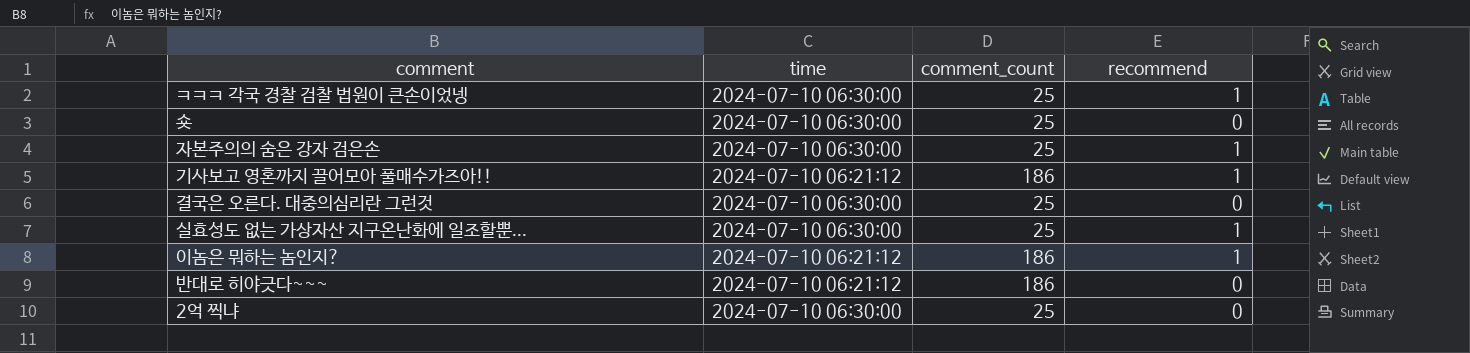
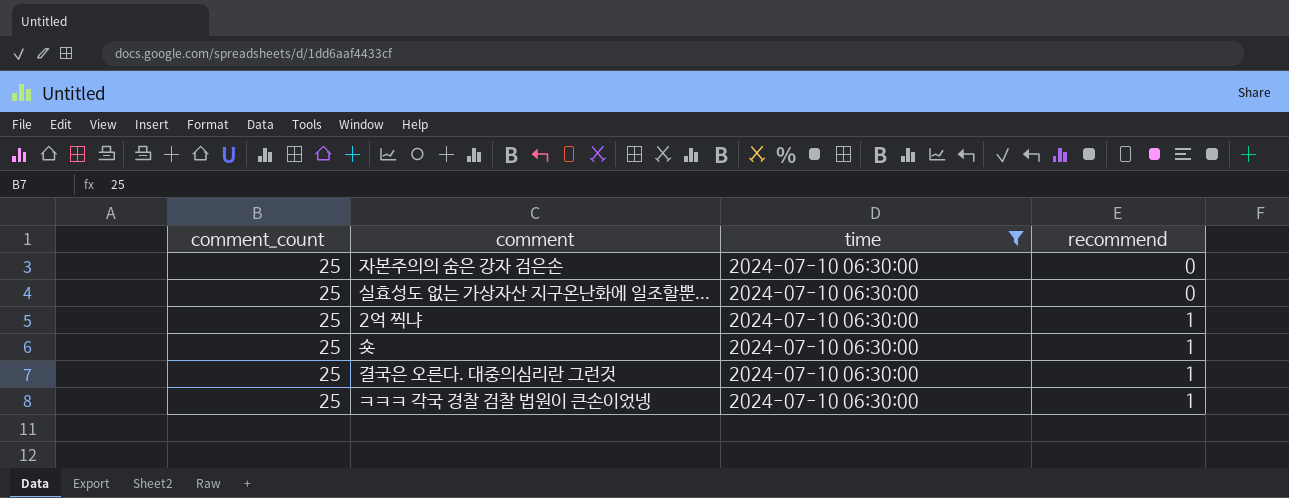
filter: none -> time = 2024-07-10 06:30:00
row order: none -> recommend ascending
column comment_count | position: 3 -> 1
자본주의의 숨은 강자 검은손 | recommend: 1 -> 0
실효성도 없는 가상자산 지구온난화에 일조할뿐... | recommend: 1 -> 0
2억 찍냐 | recommend: 0 -> 1
숏 | recommend: 0 -> 1
결국은 오른다. 대중의심리란 그런것 | recommend: 0 -> 1

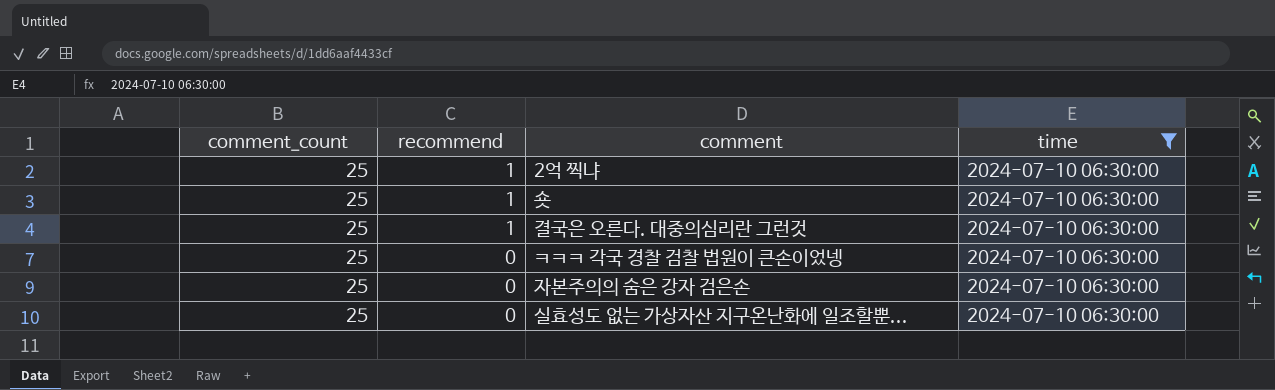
row order: recommend ascending -> recommend descending
column recommend | position: 4 -> 2
ㅋㅋㅋ 각국 경찰 검찰 법원이 큰손이었넹 | recommend: 1 -> 0

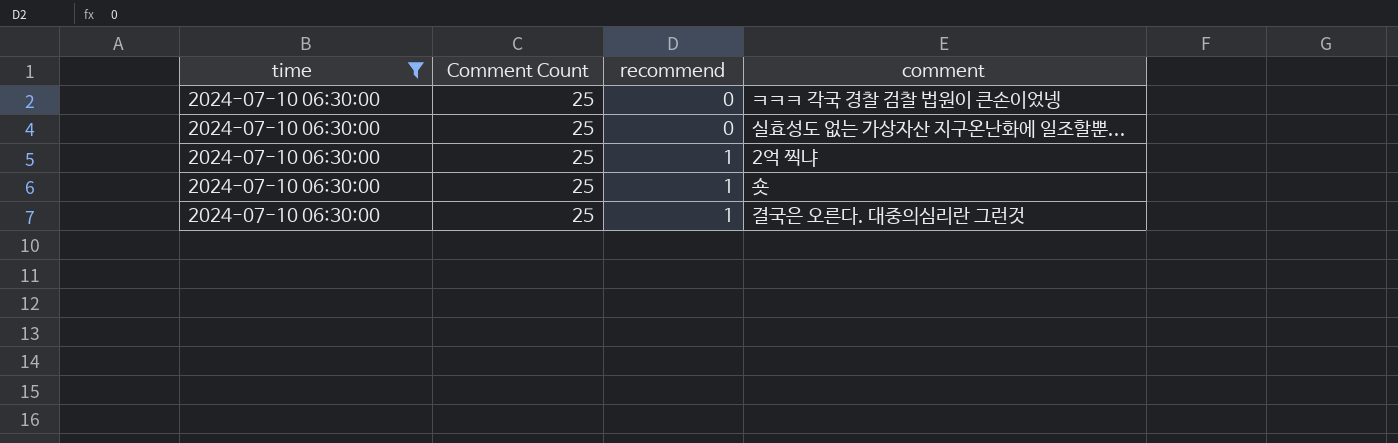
row order: recommend descending -> recommend ascending
column time | position: 4 -> 1
column name: comment_count -> Comment Count
row 자본주의의 숨은 강자 검은손: 25 | 0 | 2024-07-10 06:30:00 -> none

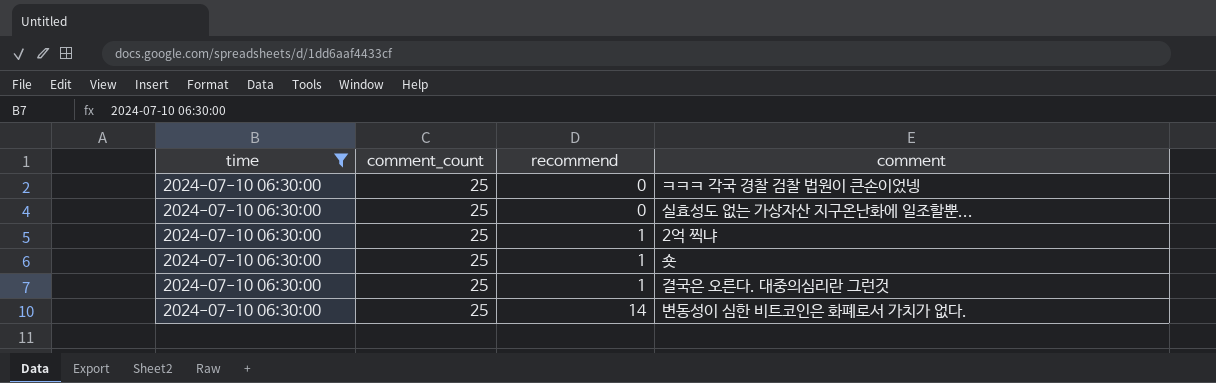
column name: Comment Count -> comment_count
row 변동성이 심한 비트코인은 화폐로서 가치가 없다.: none -> 2024-07-10 06:30:00 | 25 | 14

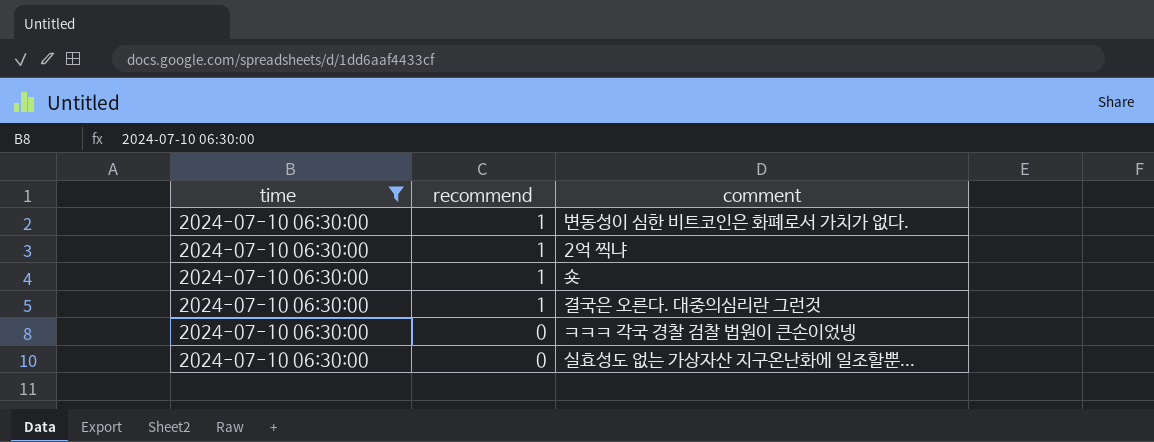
row order: recommend ascending -> recommend descending
column comment_count | position: 2 -> none
변동성이 심한 비트코인은 화폐로서 가치가 없다. | recommend: 14 -> 1

